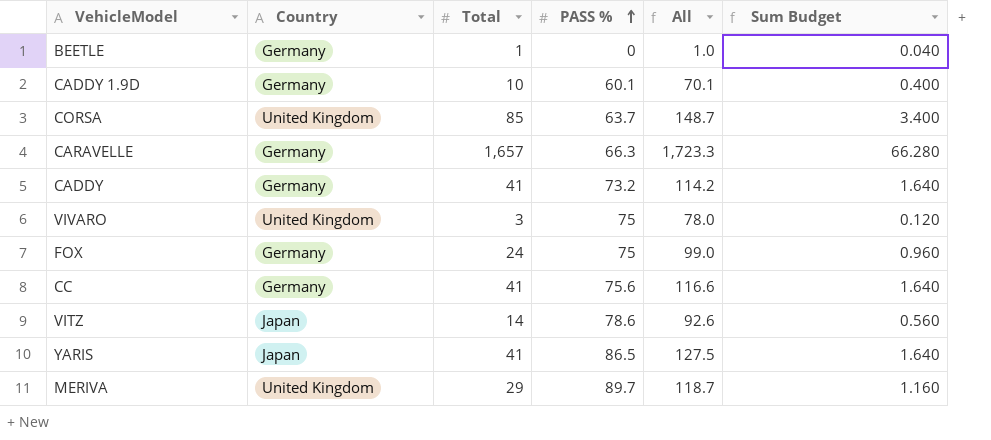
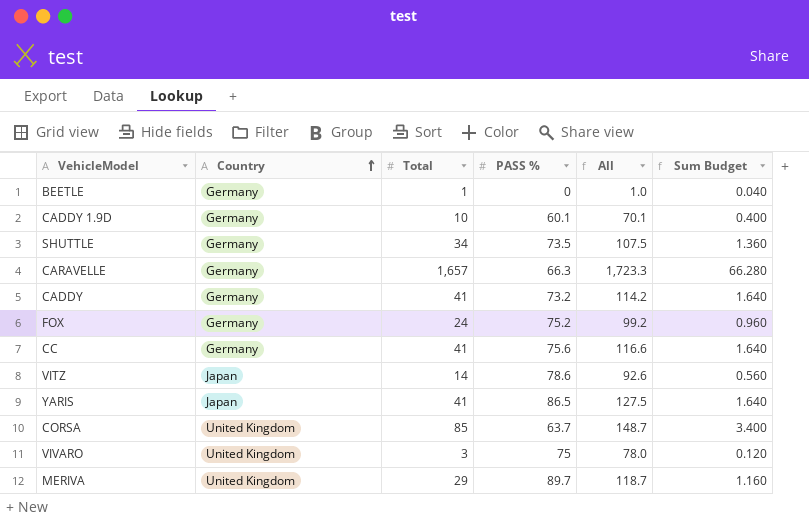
row order: PASS % ascending -> Country ascending
row SHUTTLE: none -> Germany | 34 | 73.5 | 107.5 | 1.360
FOX | PASS %: 75 -> 75.2
FOX | All: 99.0 -> 99.2

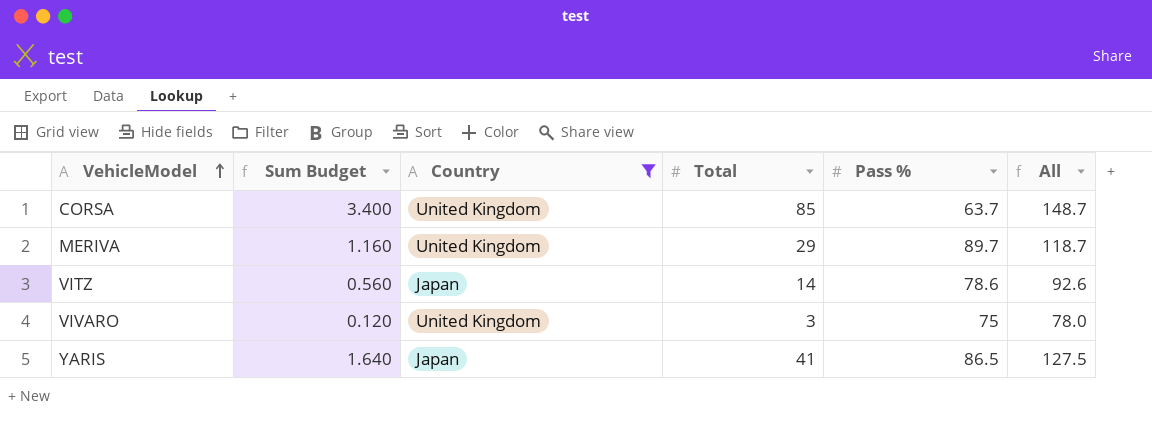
filter: none -> Country != Germany
row order: Country ascending -> VehicleModel ascending
column Sum Budget | position: 6 -> 2
column name: PASS % -> Pass %

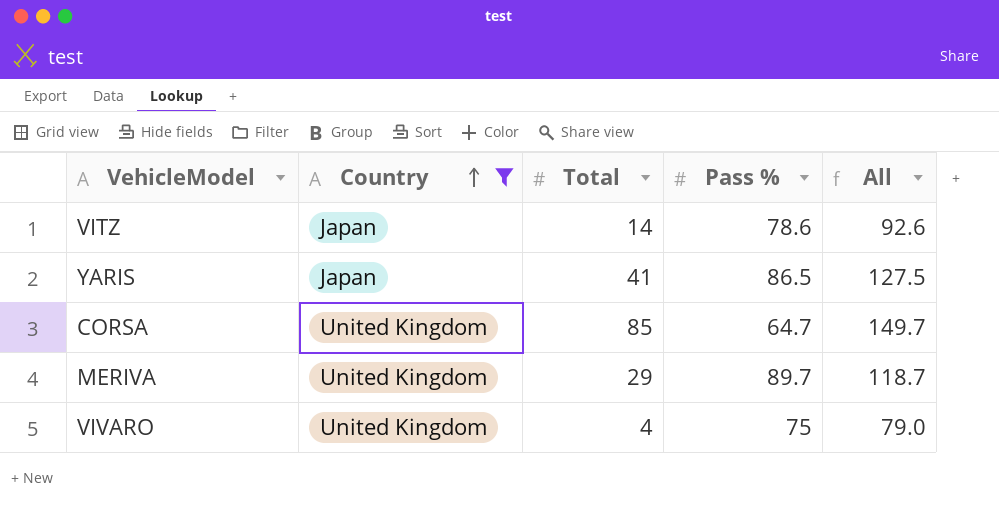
row order: VehicleModel ascending -> Country ascending
column Sum Budget | formula: [Total] * 0.04 -> none
CORSA | Pass %: 63.7 -> 64.7
CORSA | All: 148.7 -> 149.7
VIVARO | Total: 3 -> 4
VIVARO | All: 78.0 -> 79.0

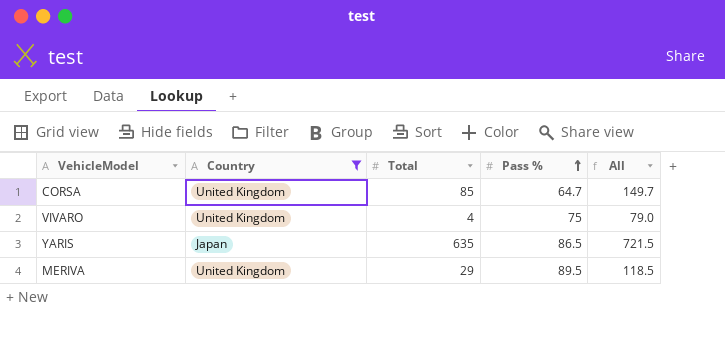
row order: Country ascending -> Pass % ascending
row VITZ: Japan | 14 | 78.6 | 92.6 -> none
YARIS | Total: 41 -> 635
YARIS | All: 127.5 -> 721.5
MERIVA | Pass %: 89.7 -> 89.5
MERIVA | All: 118.7 -> 118.5

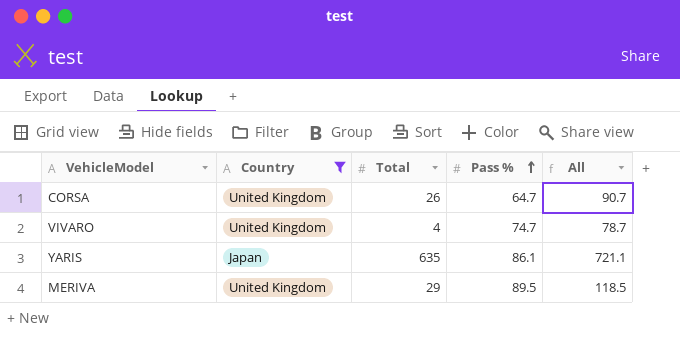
CORSA | Total: 85 -> 26
CORSA | All: 149.7 -> 90.7
VIVARO | Pass %: 75 -> 74.7
VIVARO | All: 79.0 -> 78.7
YARIS | Pass %: 86.5 -> 86.1
YARIS | All: 721.5 -> 721.1

